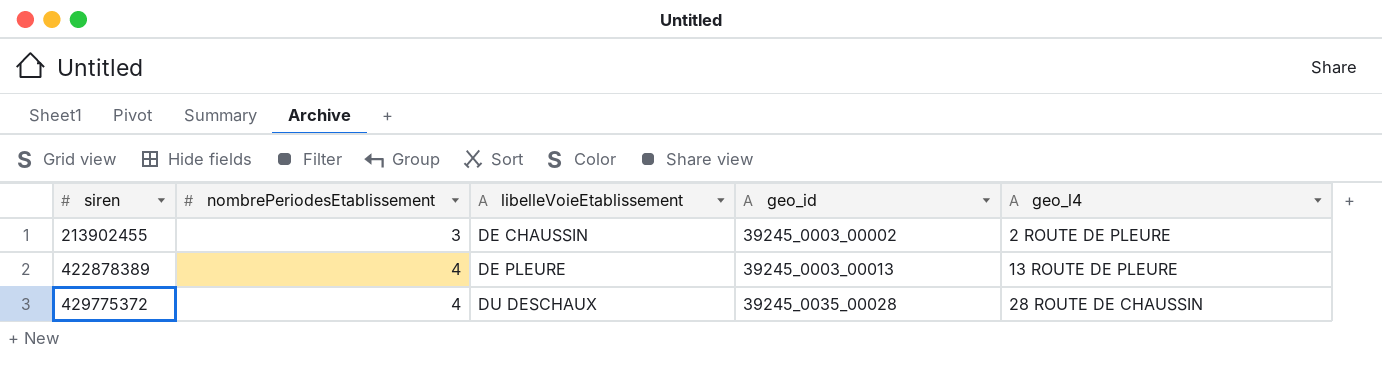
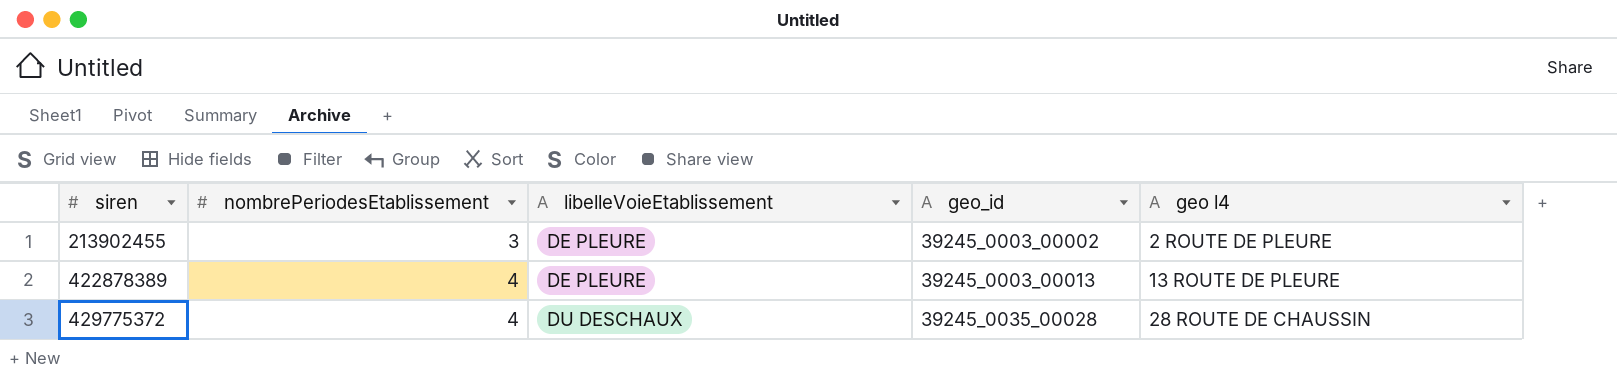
column name: geo_l4 -> geo l4
213902455 | libelleVoieEtablissement: DE CHAUSSIN -> DE PLEURE

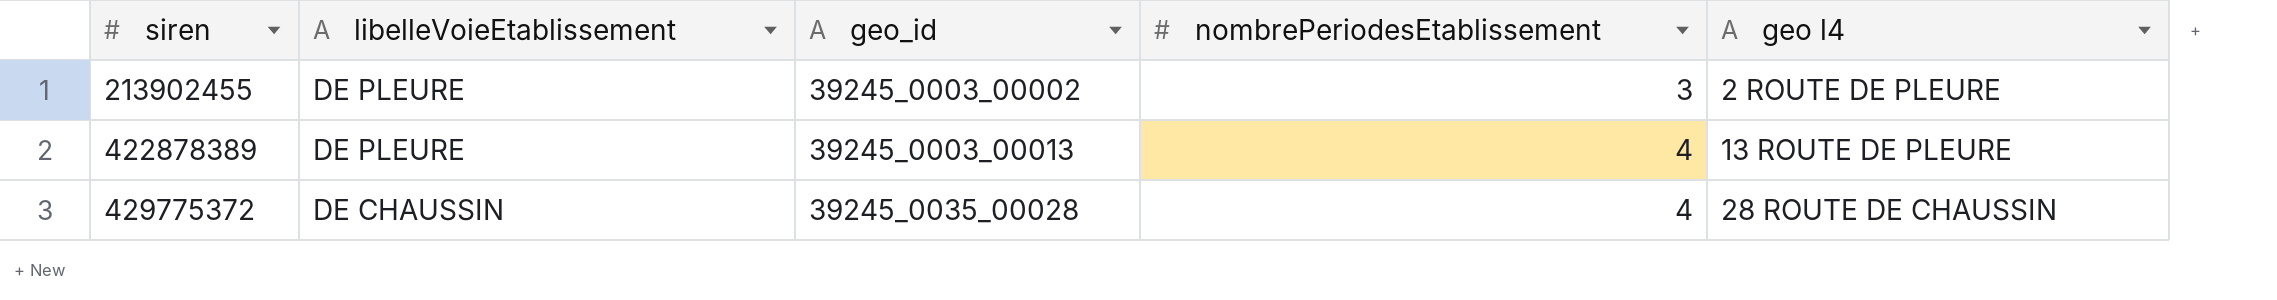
column nombrePeriodesEtablissement | position: 2 -> 4
429775372 | libelleVoieEtablissement: DU DESCHAUX -> DE CHAUSSIN

